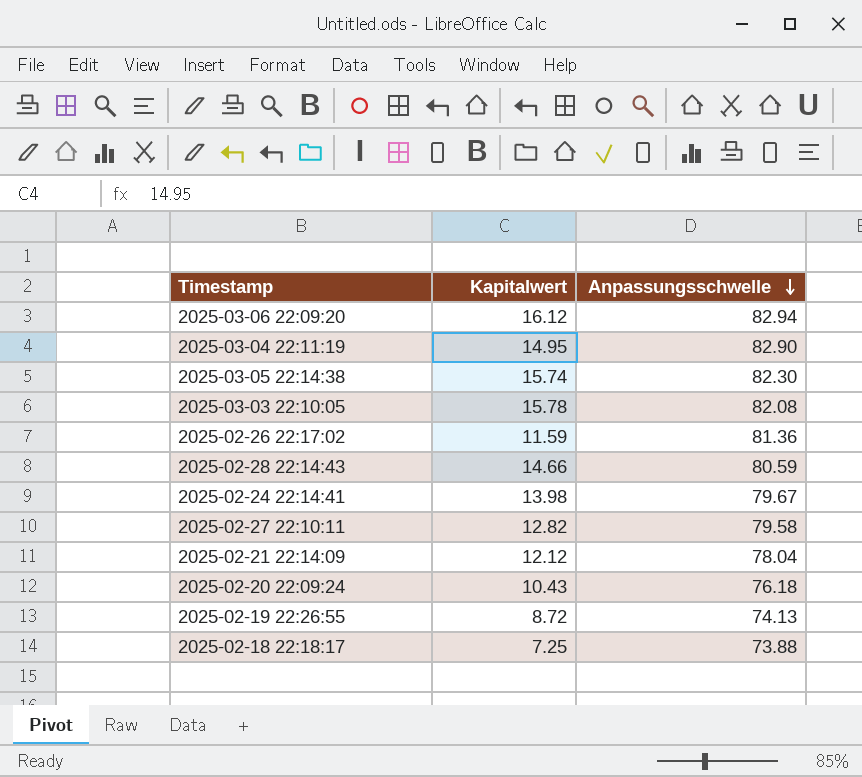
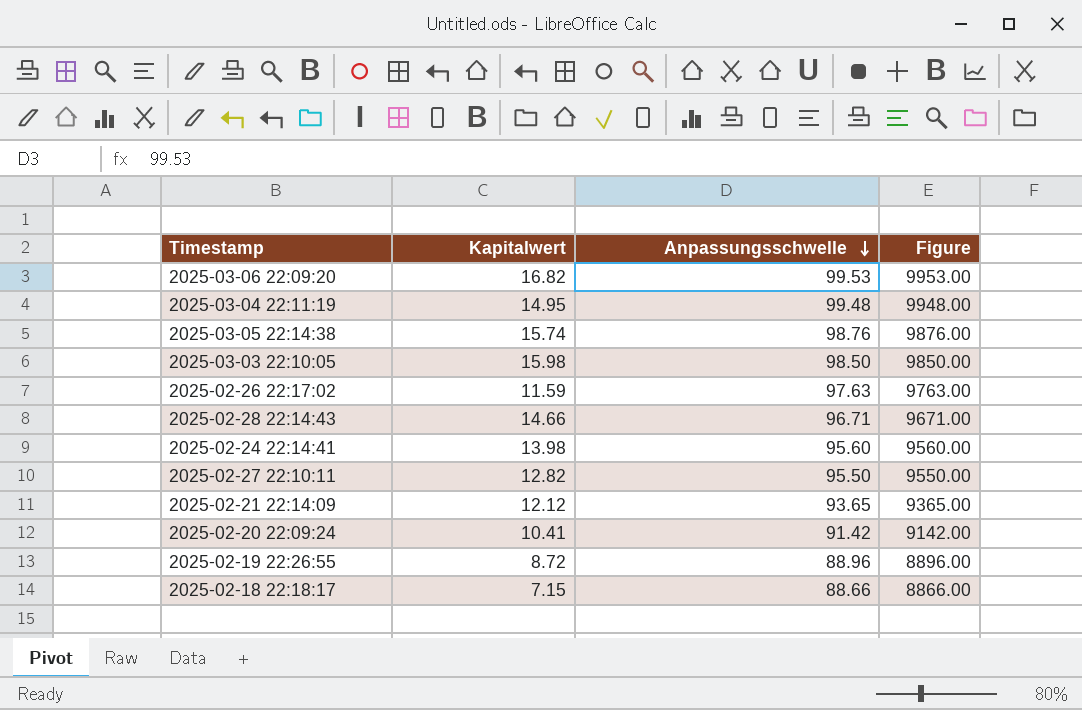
column Figure | formula: none -> [Anpassungsschwelle] * 100
2025-03-06 22:09:20 | Kapitalwert: 16.12 -> 16.82
2025-03-06 22:09:20 | Anpassungsschwelle: 82.94 -> 99.53
2025-03-04 22:11:19 | Anpassungsschwelle: 82.90 -> 99.48
2025-03-05 22:14:38 | Anpassungsschwelle: 82.30 -> 98.76
2025-03-03 22:10:05 | Kapitalwert: 15.78 -> 15.98
2025-03-03 22:10:05 | Anpassungsschwelle: 82.08 -> 98.50
2025-02-26 22:17:02 | Anpassungsschwelle: 81.36 -> 97.63
2025-02-28 22:14:43 | Anpassungsschwelle: 80.59 -> 96.71
2025-02-24 22:14:41 | Anpassungsschwelle: 79.67 -> 95.60
2025-02-27 22:10:11 | Anpassungsschwelle: 79.58 -> 95.50
2025-02-21 22:14:09 | Anpassungsschwelle: 78.04 -> 93.65
2025-02-20 22:09:24 | Kapitalwert: 10.43 -> 10.41
2025-02-20 22:09:24 | Anpassungsschwelle: 76.18 -> 91.42
2025-02-19 22:26:55 | Anpassungsschwelle: 74.13 -> 88.96
2025-02-18 22:18:17 | Kapitalwert: 7.25 -> 7.15
2025-02-18 22:18:17 | Anpassungsschwelle: 73.88 -> 88.66

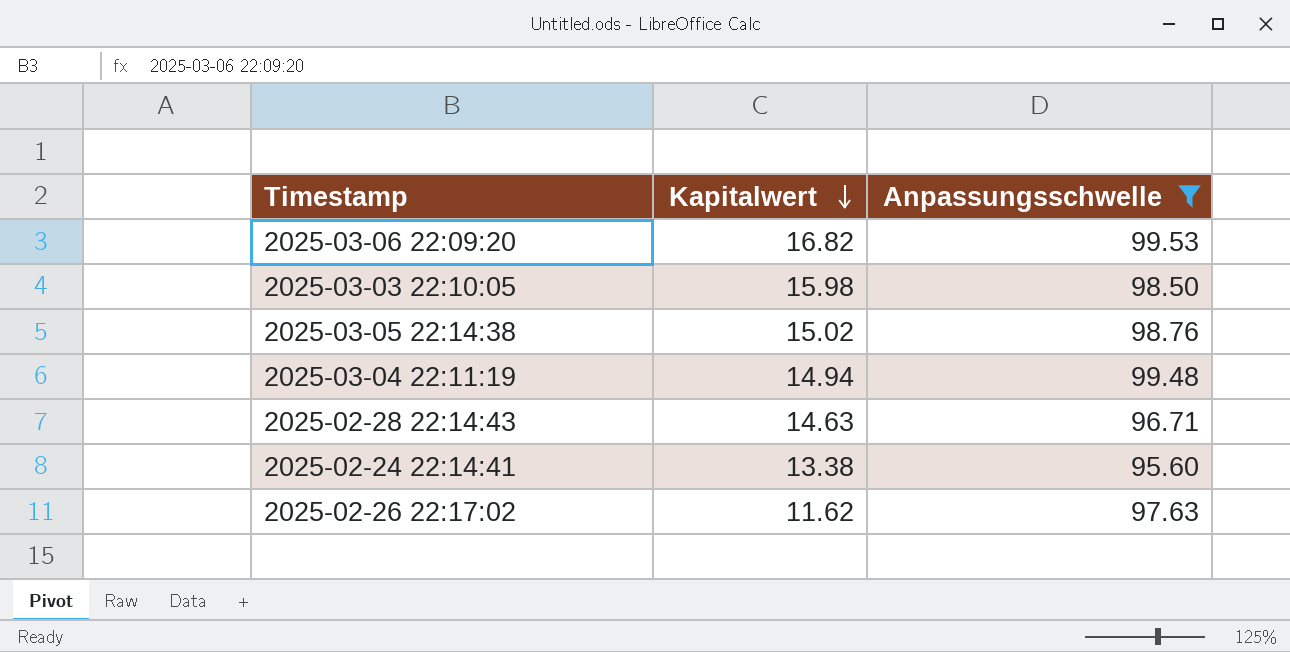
filter: none -> Anpassungsschwelle >= 95.60
row order: Anpassungsschwelle descending -> Kapitalwert descending
column Figure | formula: [Anpassungsschwelle] * 100 -> none
2025-03-05 22:14:38 | Kapitalwert: 15.74 -> 15.02
2025-03-04 22:11:19 | Kapitalwert: 14.95 -> 14.94
2025-02-28 22:14:43 | Kapitalwert: 14.66 -> 14.63
2025-02-24 22:14:41 | Kapitalwert: 13.98 -> 13.38
2025-02-26 22:17:02 | Kapitalwert: 11.59 -> 11.62

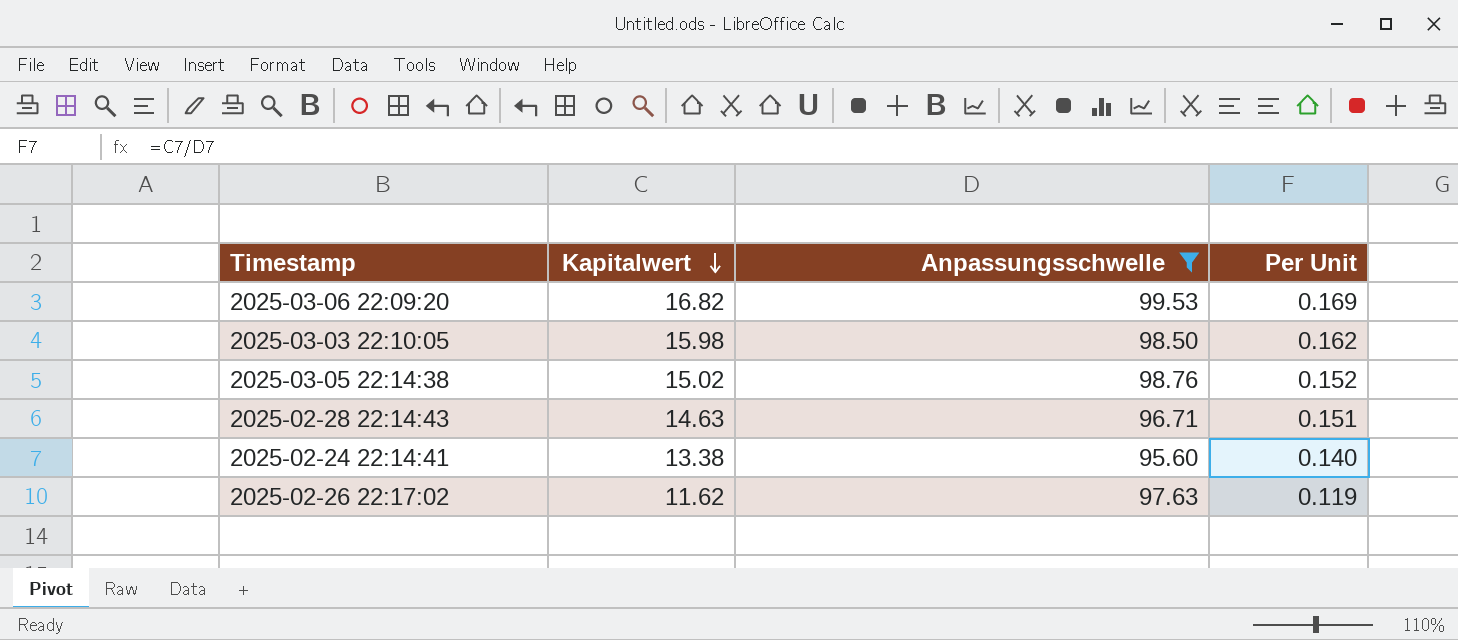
column Per Unit | formula: none -> [Kapitalwert] / [Anpassungsschwelle]
row 2025-03-04 22:11:19: 14.94 | 99.48 -> none

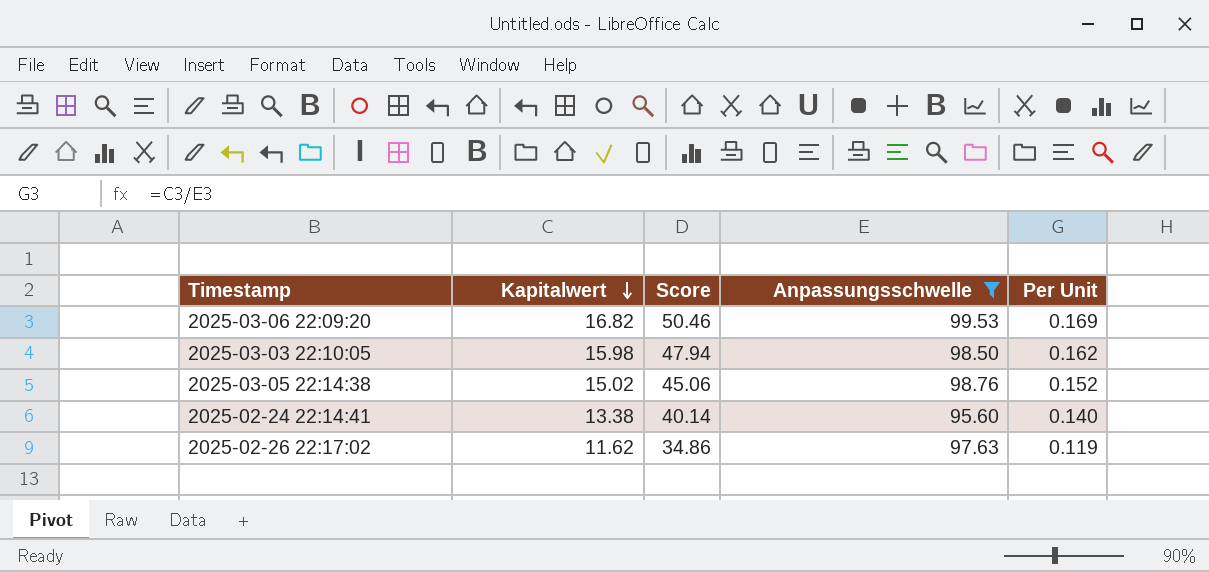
column Score | formula: none -> [Kapitalwert] * 3
row 2025-02-28 22:14:43: 14.63 | 96.71 | 0.151 -> none

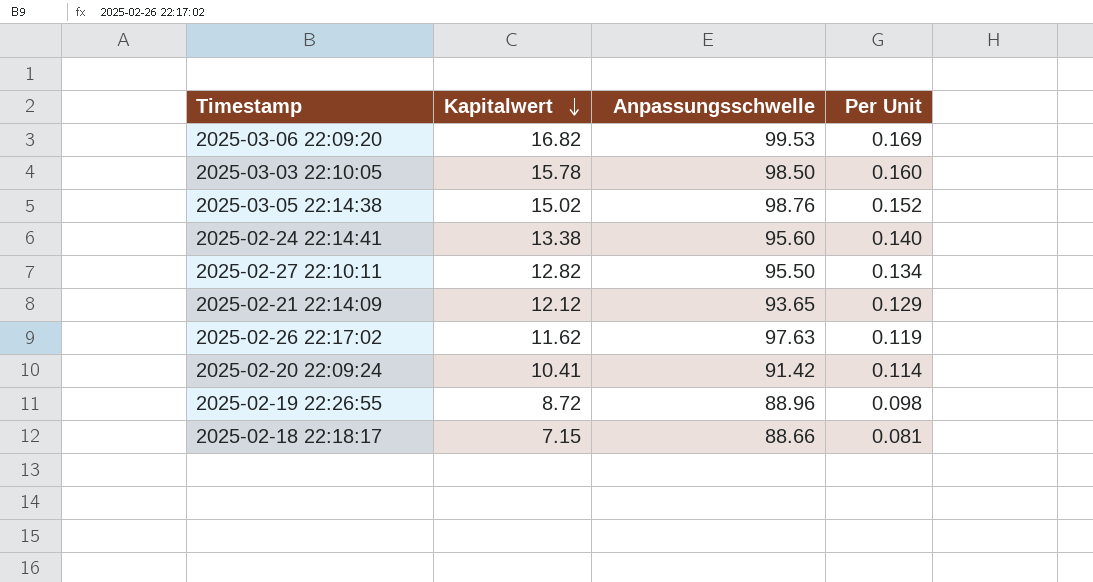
filter: Anpassungsschwelle >= 95.60 -> none
column Score | formula: [Kapitalwert] * 3 -> none
2025-03-03 22:10:05 | Kapitalwert: 15.98 -> 15.78
2025-03-03 22:10:05 | Per Unit: 0.162 -> 0.160

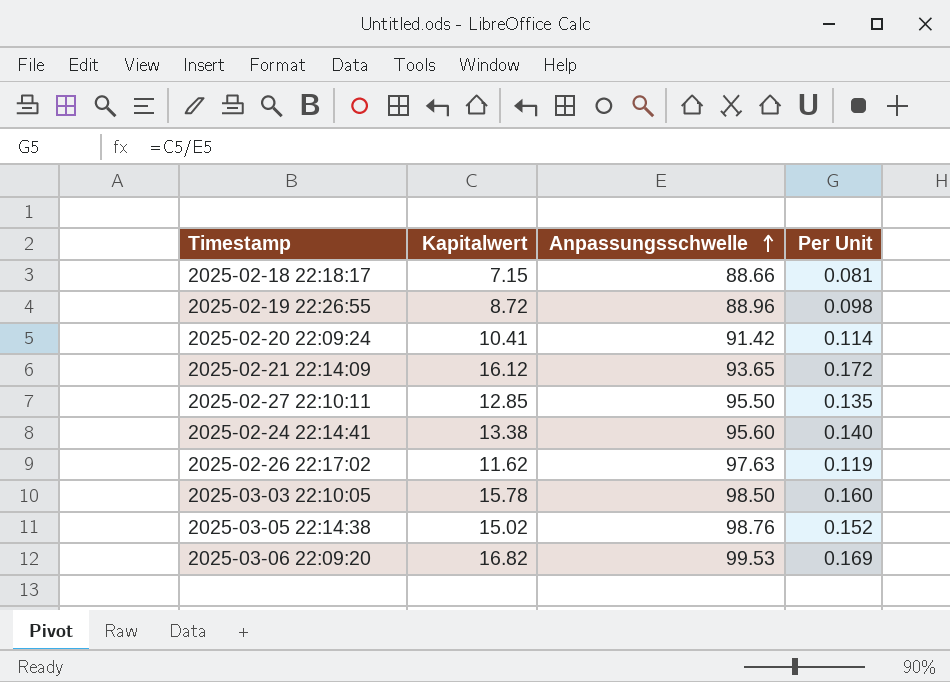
row order: Kapitalwert descending -> Anpassungsschwelle ascending
2025-02-21 22:14:09 | Kapitalwert: 12.12 -> 16.12
2025-02-21 22:14:09 | Per Unit: 0.129 -> 0.172
2025-02-27 22:10:11 | Kapitalwert: 12.82 -> 12.85
2025-02-27 22:10:11 | Per Unit: 0.134 -> 0.135

